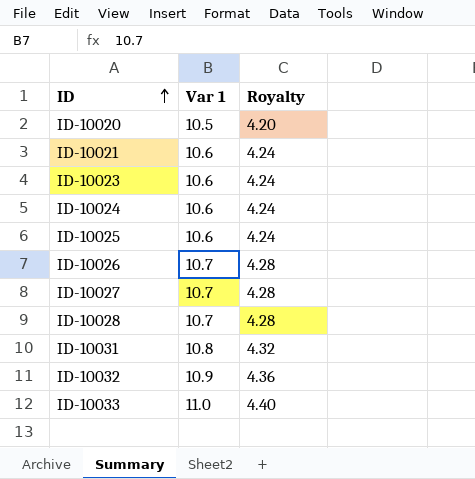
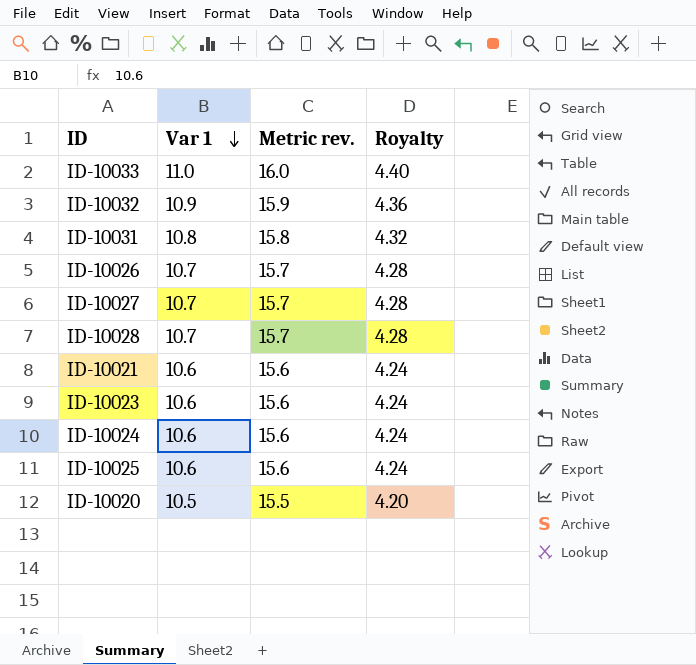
row order: ID ascending -> Var 1 descending
column Metric rev. | formula: none -> [Var 1] + 5

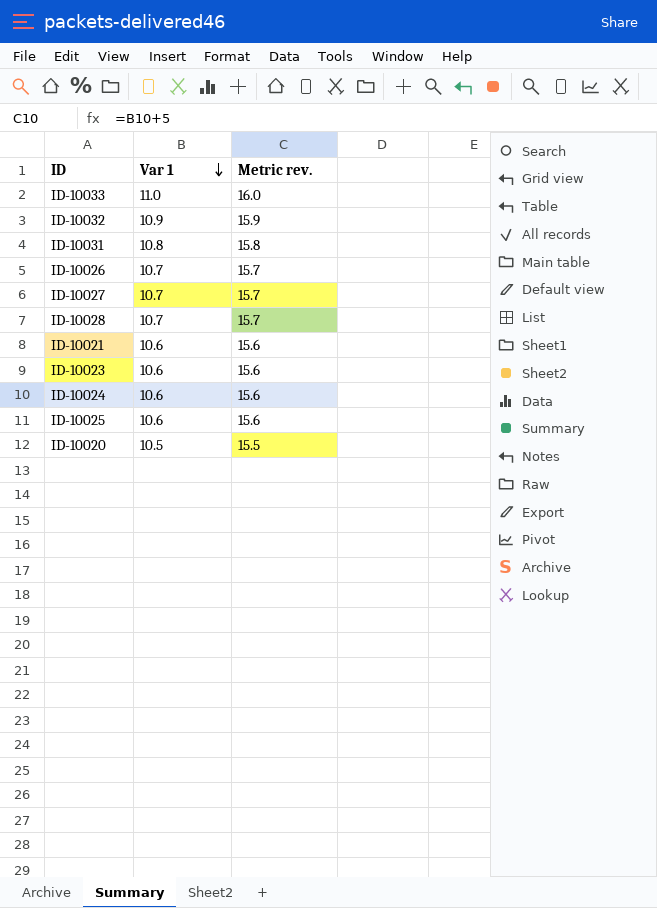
column Royalty | formula: [Var 1] * 0.4 -> none

